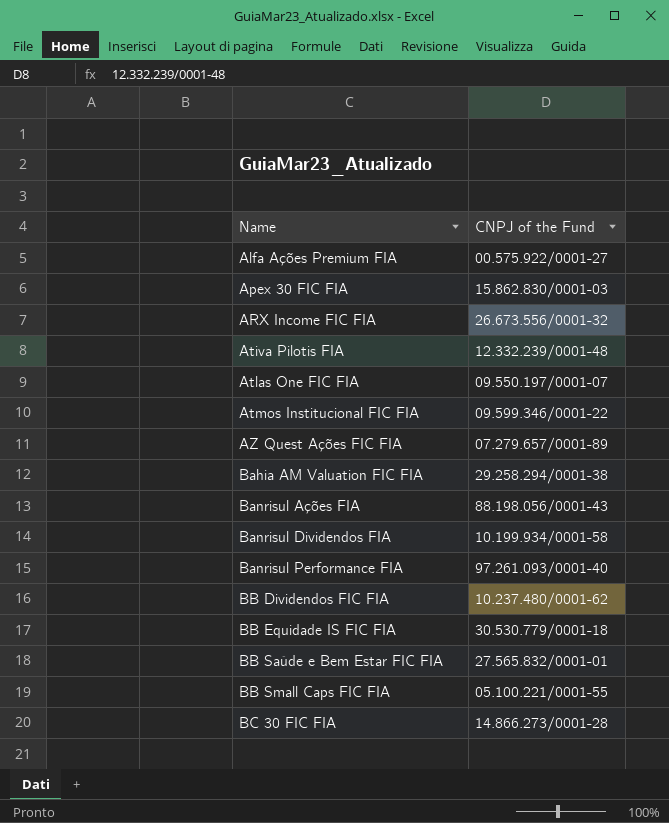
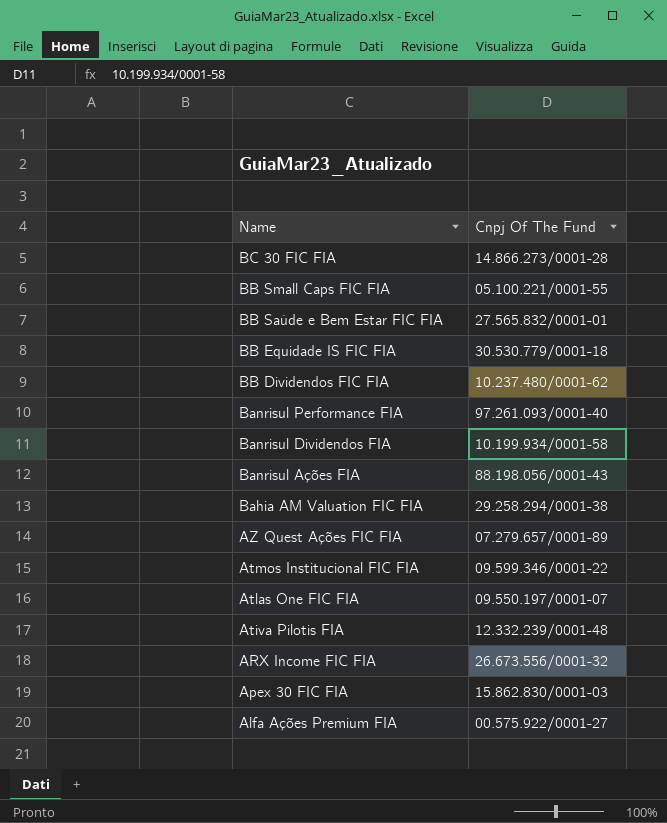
row order: Name ascending -> Name descending
column name: CNPJ of the Fund -> Cnpj Of The Fund

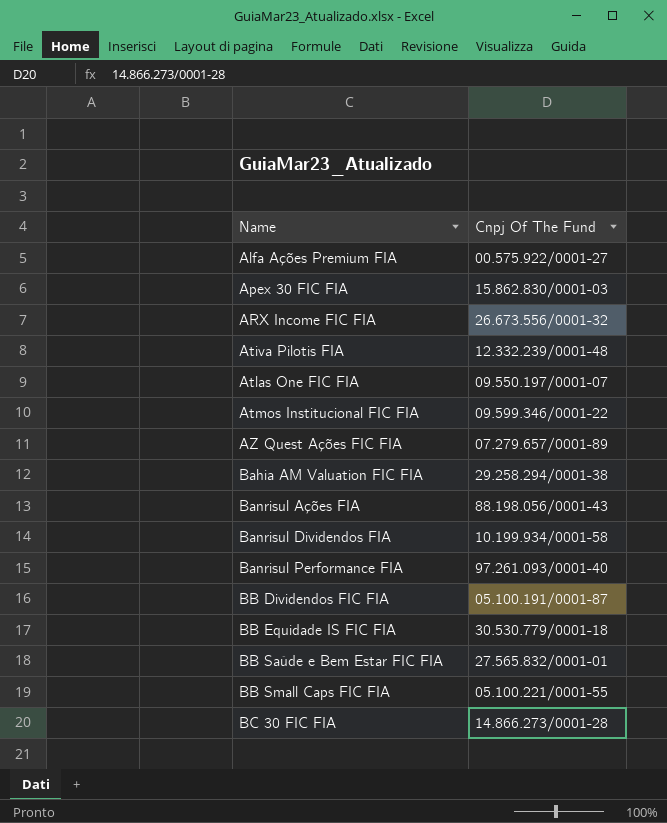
row order: Name descending -> Name ascending
BB Dividendos FIC FIA | Cnpj Of The Fund: 10.237.480/0001-62 -> 05.100.191/0001-87

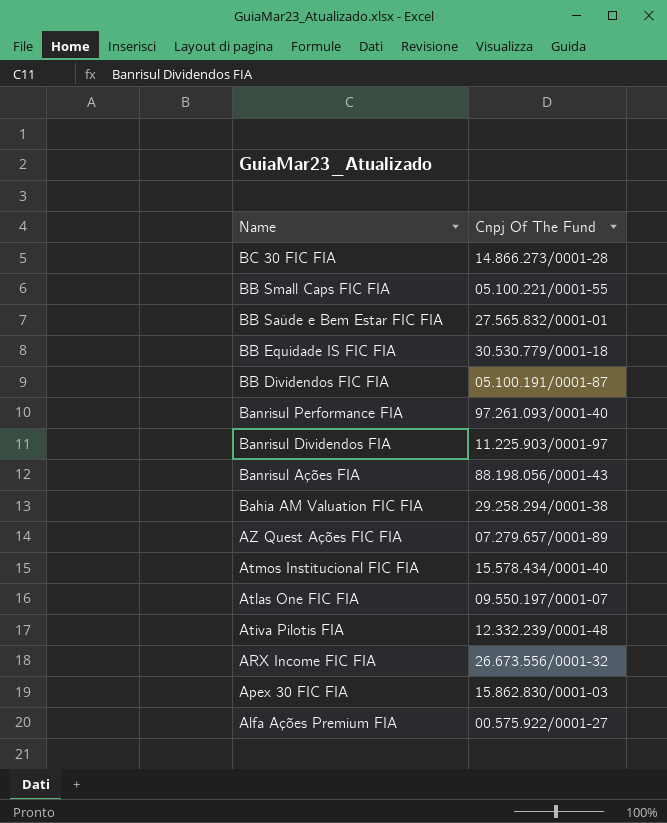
row order: Name ascending -> Name descending
Banrisul Dividendos FIA | Cnpj Of The Fund: 10.199.934/0001-58 -> 11.225.903/0001-97
Atmos Institucional FIC FIA | Cnpj Of The Fund: 09.599.346/0001-22 -> 15.578.434/0001-40

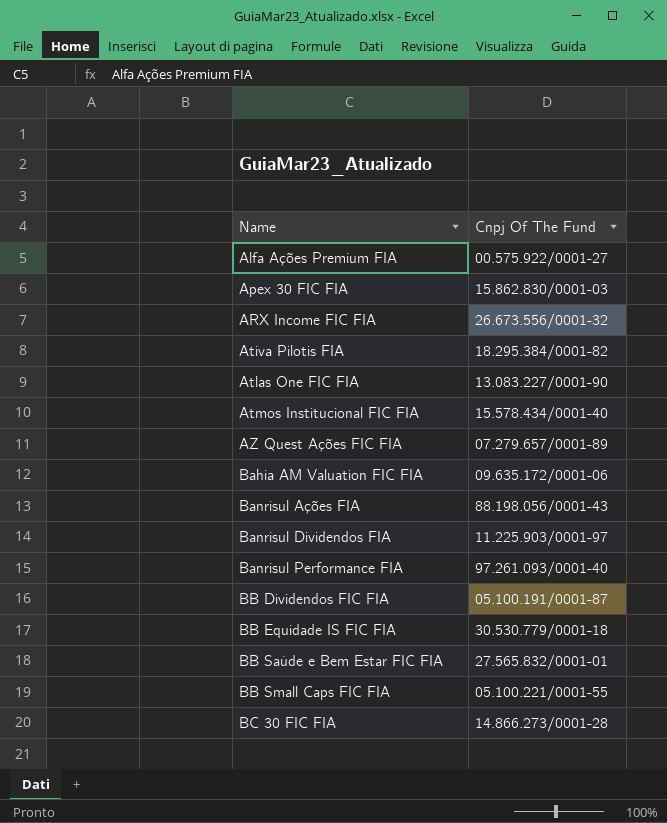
row order: Name descending -> Name ascending
Ativa Pilotis FIA | Cnpj Of The Fund: 12.332.239/0001-48 -> 18.295.384/0001-82
Atlas One FIC FIA | Cnpj Of The Fund: 09.550.197/0001-07 -> 13.083.227/0001-90
Bahia AM Valuation FIC FIA | Cnpj Of The Fund: 29.258.294/0001-38 -> 09.635.172/0001-06

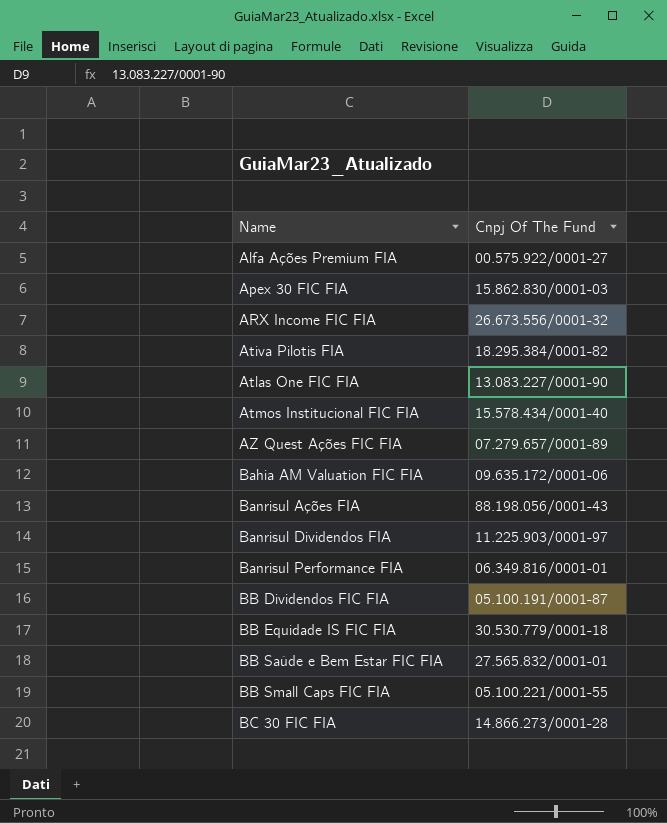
Banrisul Performance FIA | Cnpj Of The Fund: 97.261.093/0001-40 -> 06.349.816/0001-01

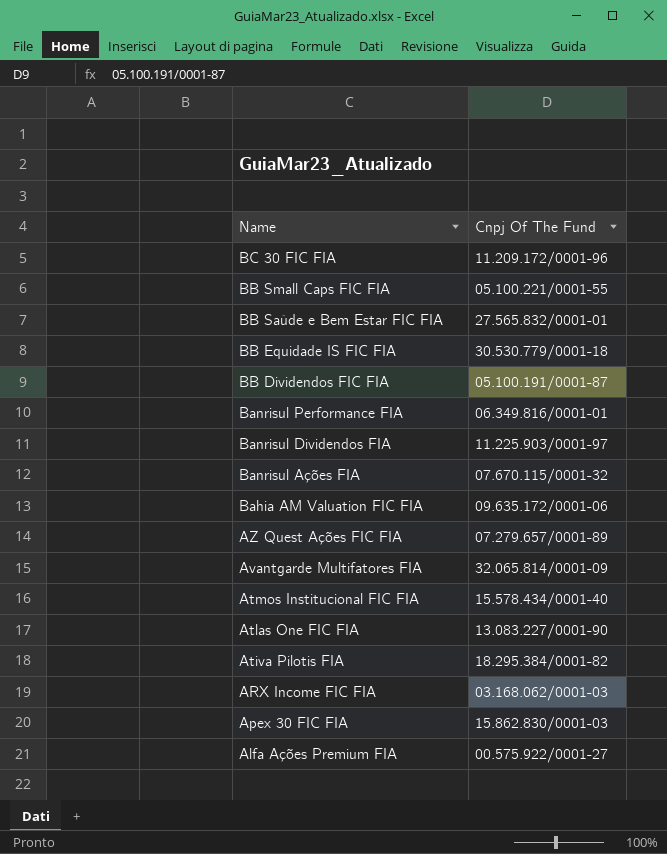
row order: Name ascending -> Name descending
BC 30 FIC FIA | Cnpj Of The Fund: 14.866.273/0001-28 -> 11.209.172/0001-96
Banrisul Ações FIA | Cnpj Of The Fund: 88.198.056/0001-43 -> 07.670.115/0001-32
row Avantgarde Multifatores FIA: none -> 32.065.814/0001-09
ARX Income FIC FIA | Cnpj Of The Fund: 26.673.556/0001-32 -> 03.168.062/0001-03

